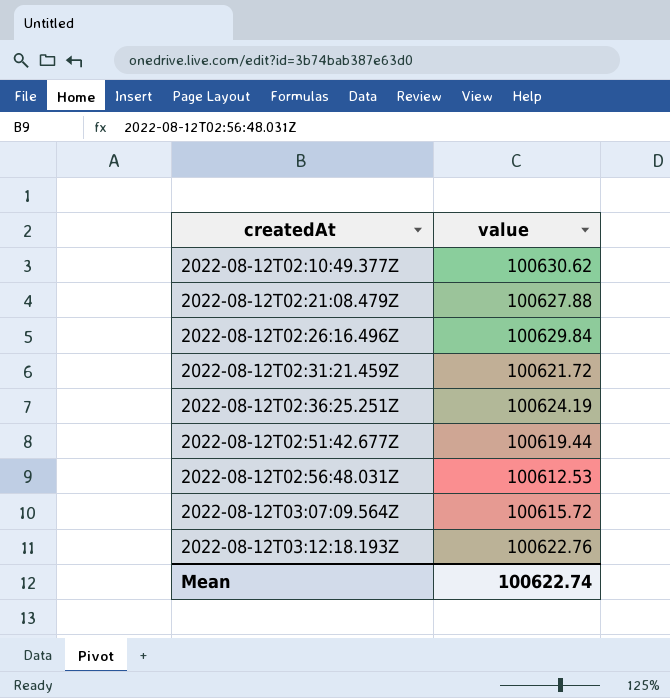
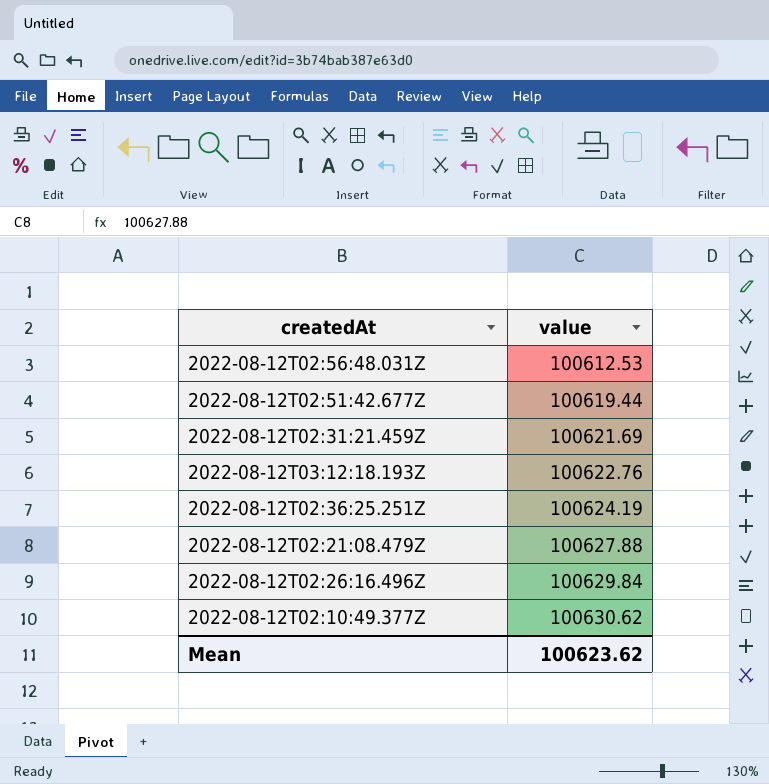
row order: createdAt ascending -> value ascending
row 2022-08-12T03:07:09.564Z: 100615.72 -> none
2022-08-12T02:31:21.459Z | value: 100621.72 -> 100621.69
Mean | value: 100622.74 -> 100623.62

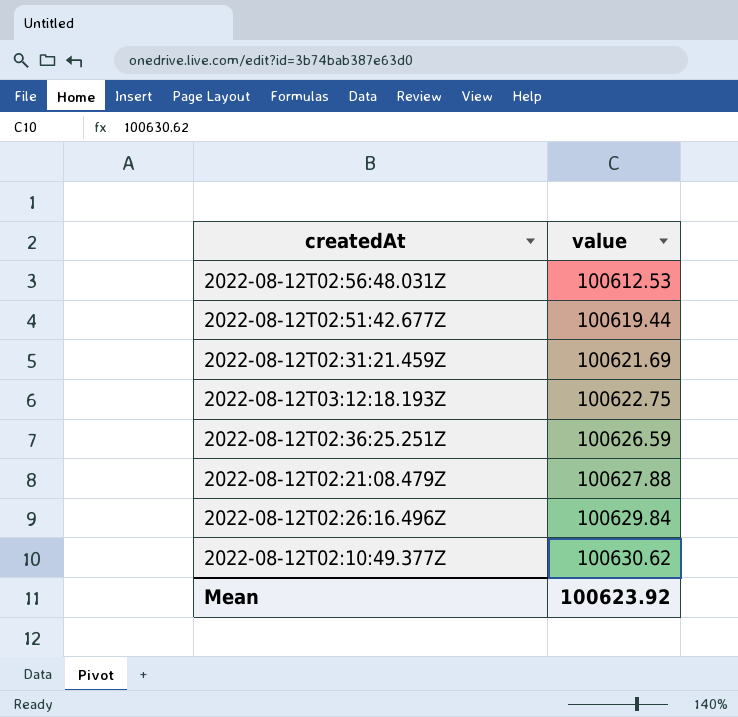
2022-08-12T03:12:18.193Z | value: 100622.76 -> 100622.75
2022-08-12T02:36:25.251Z | value: 100624.19 -> 100626.59
Mean | value: 100623.62 -> 100623.92

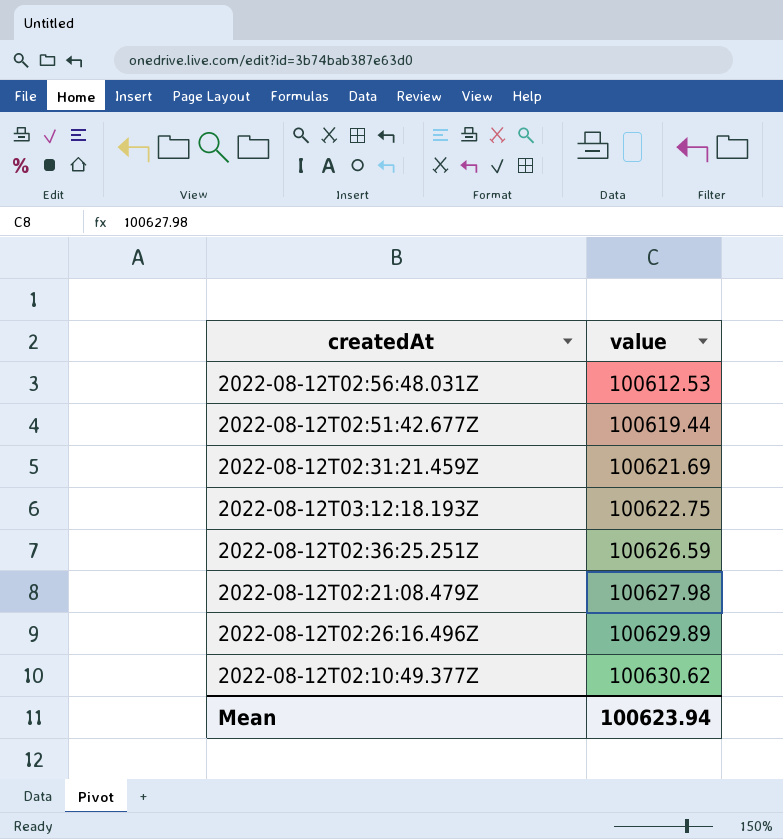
2022-08-12T02:21:08.479Z | value: 100627.88 -> 100627.98
2022-08-12T02:26:16.496Z | value: 100629.84 -> 100629.89
Mean | value: 100623.92 -> 100623.94

